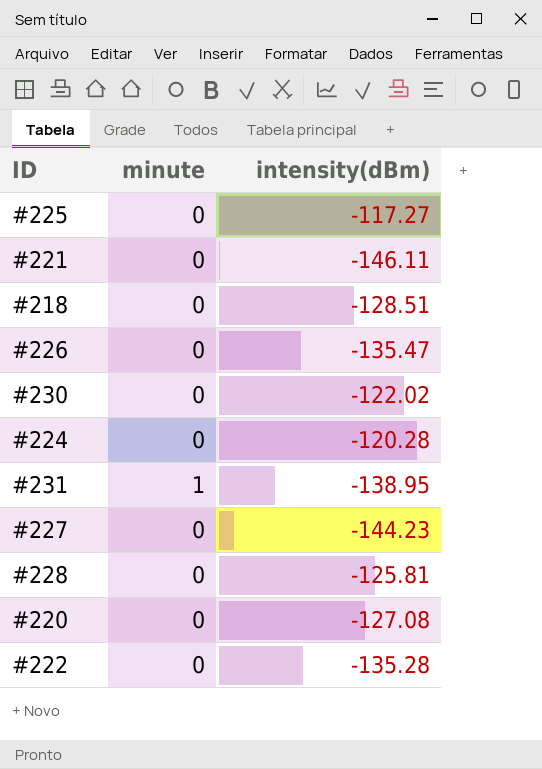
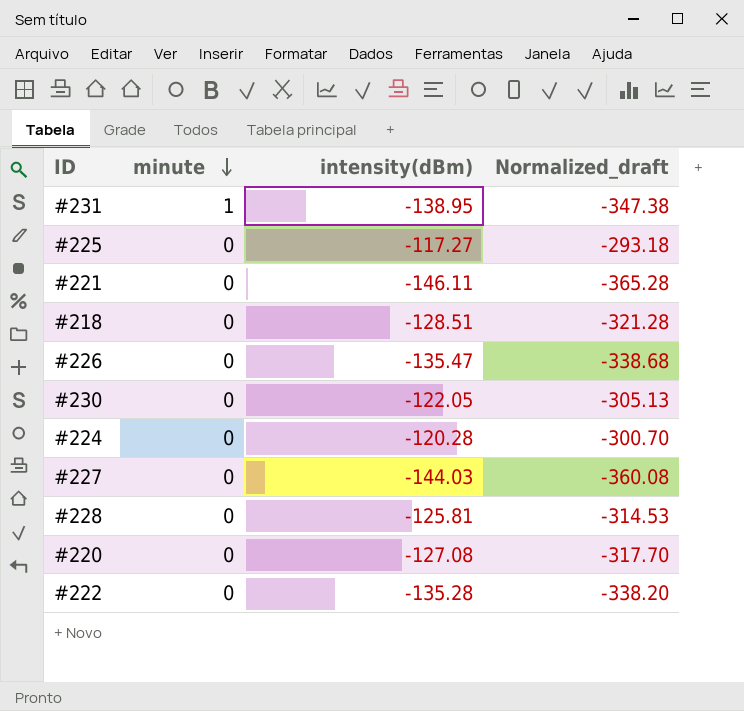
row order: none -> minute descending
column Normalized_draft | formula: none -> [intensity(dBm)] * 2.5
#230 | intensity(dBm): -122.02 -> -122.05
#227 | intensity(dBm): -144.23 -> -144.03

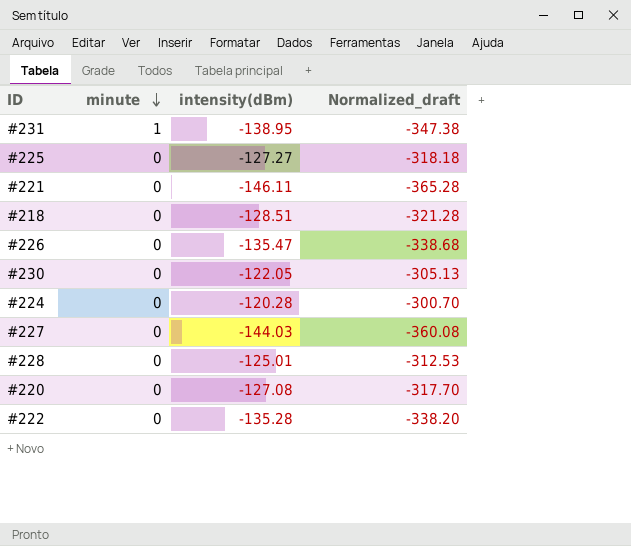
#225 | intensity(dBm): -117.27 -> -127.27
#225 | Normalized_draft: -293.18 -> -318.18
#228 | intensity(dBm): -125.81 -> -125.01
#228 | Normalized_draft: -314.53 -> -312.53

